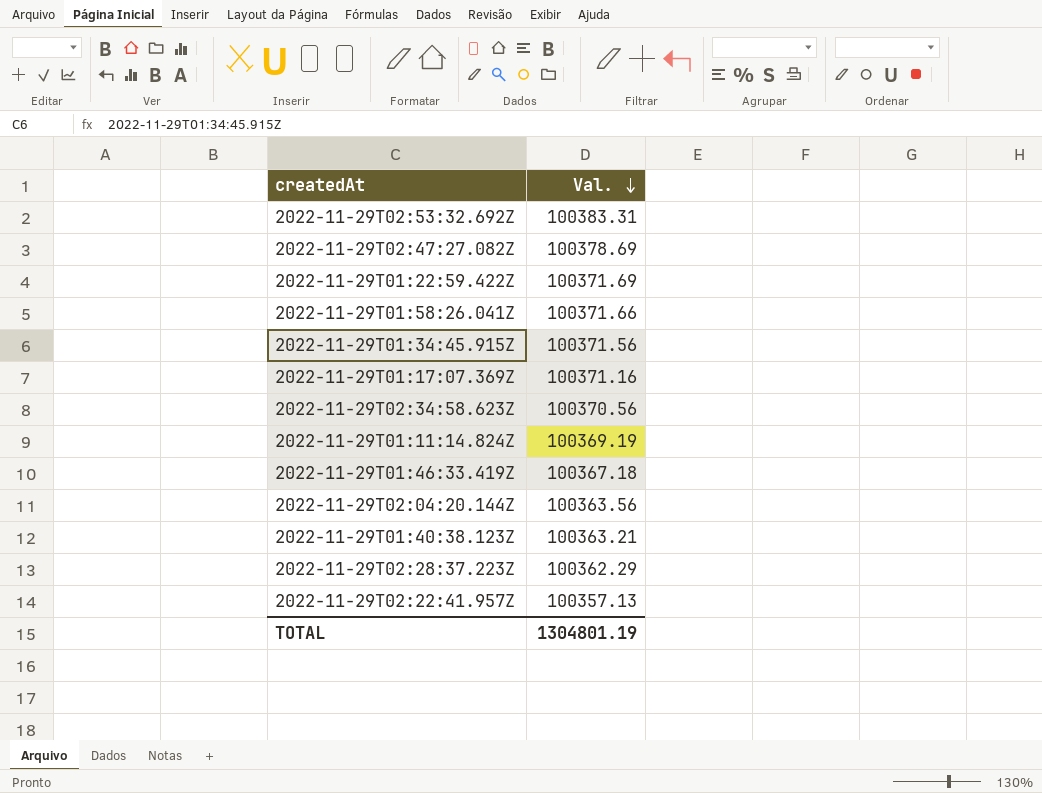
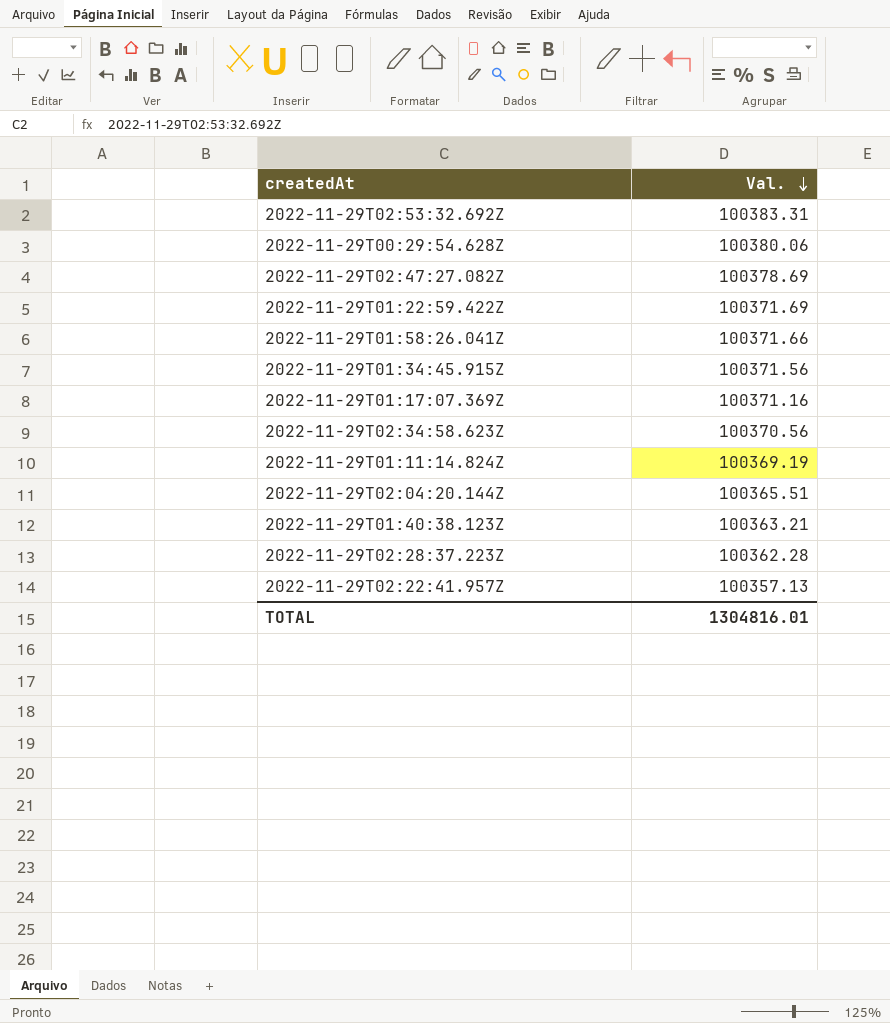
row 2022-11-29T01:46:33.419Z: 100367.18 -> none
row 2022-11-29T00:29:54.628Z: none -> 100380.06
2022-11-29T02:04:20.144Z | Val.: 100363.56 -> 100365.51
2022-11-29T02:28:37.223Z | Val.: 100362.29 -> 100362.28
TOTAL | Val.: 1304801.19 -> 1304816.01

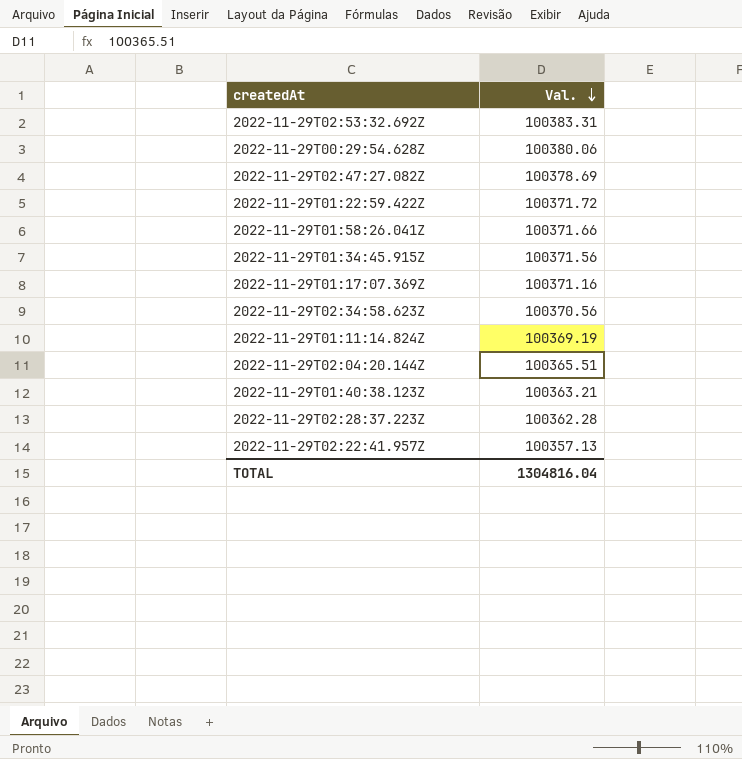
2022-11-29T01:22:59.422Z | Val.: 100371.69 -> 100371.72
TOTAL | Val.: 1304816.01 -> 1304816.04

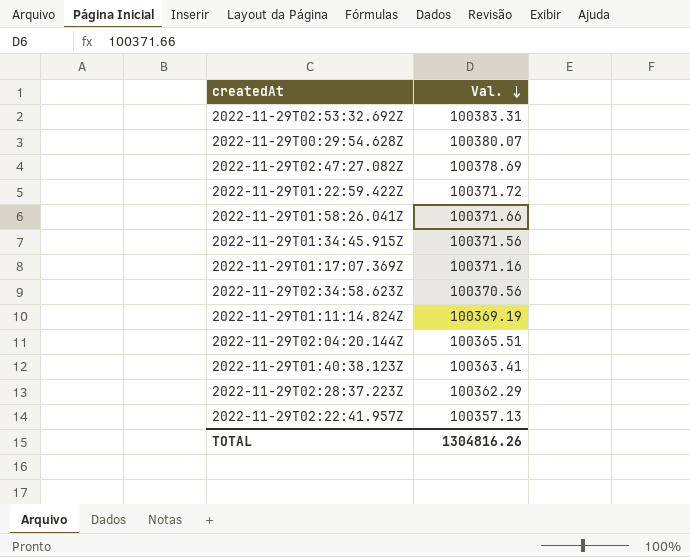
2022-11-29T00:29:54.628Z | Val.: 100380.06 -> 100380.07
2022-11-29T01:40:38.123Z | Val.: 100363.21 -> 100363.41
2022-11-29T02:28:37.223Z | Val.: 100362.28 -> 100362.29
TOTAL | Val.: 1304816.04 -> 1304816.26

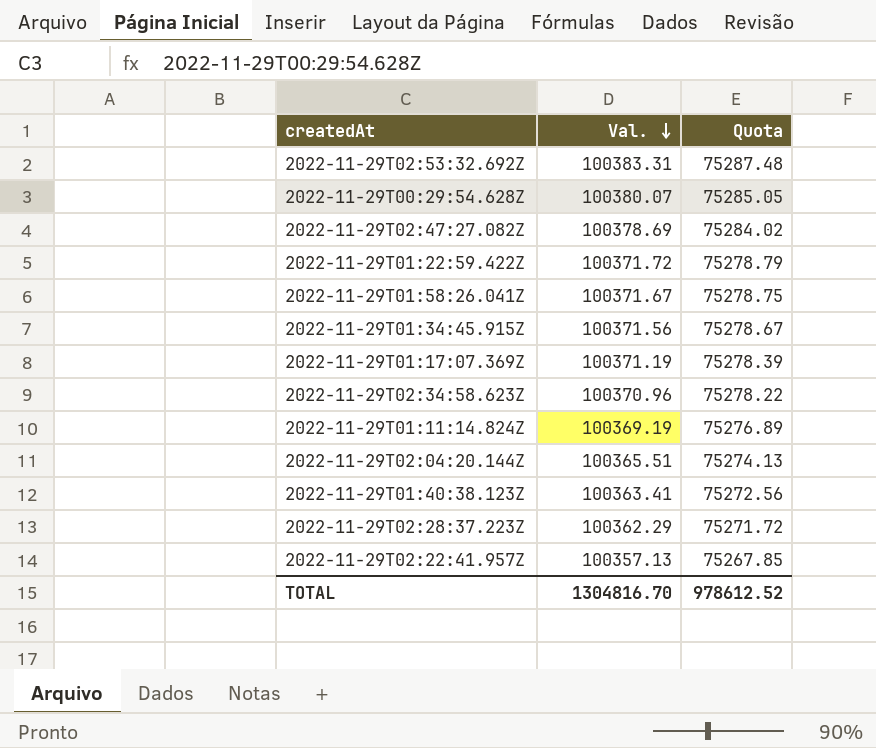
column Quota | formula: none -> [Val.] * 0.75
2022-11-29T01:58:26.041Z | Val.: 100371.66 -> 100371.67
2022-11-29T01:17:07.369Z | Val.: 100371.16 -> 100371.19
2022-11-29T02:34:58.623Z | Val.: 100370.56 -> 100370.96
TOTAL | Val.: 1304816.26 -> 1304816.70

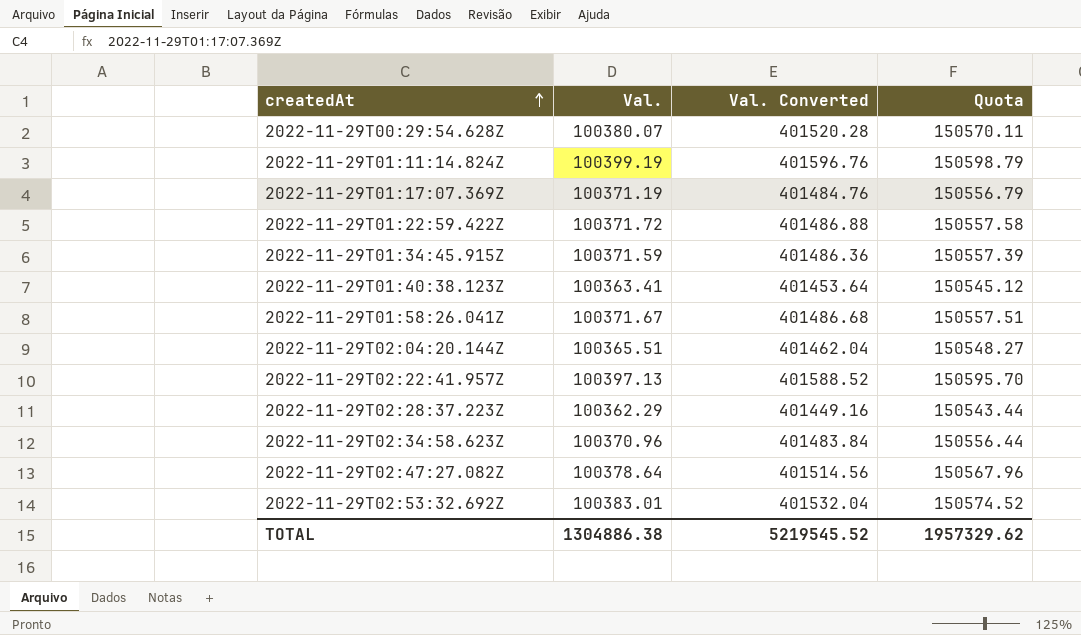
row order: Val. descending -> createdAt ascending
column Val. Converted | formula: none -> [Val.] * 4
column Quota | formula: [Val.] * 0.75 -> [Val.] * 1.5
2022-11-29T01:11:14.824Z | Val.: 100369.19 -> 100399.19
2022-11-29T01:34:45.915Z | Val.: 100371.56 -> 100371.59
2022-11-29T02:22:41.957Z | Val.: 100357.13 -> 100397.13
2022-11-29T02:47:27.082Z | Val.: 100378.69 -> 100378.64
2022-11-29T02:53:32.692Z | Val.: 100383.31 -> 100383.01
TOTAL | Val.: 1304816.70 -> 1304886.38
TOTAL | Quota: 978612.52 -> 1957329.62

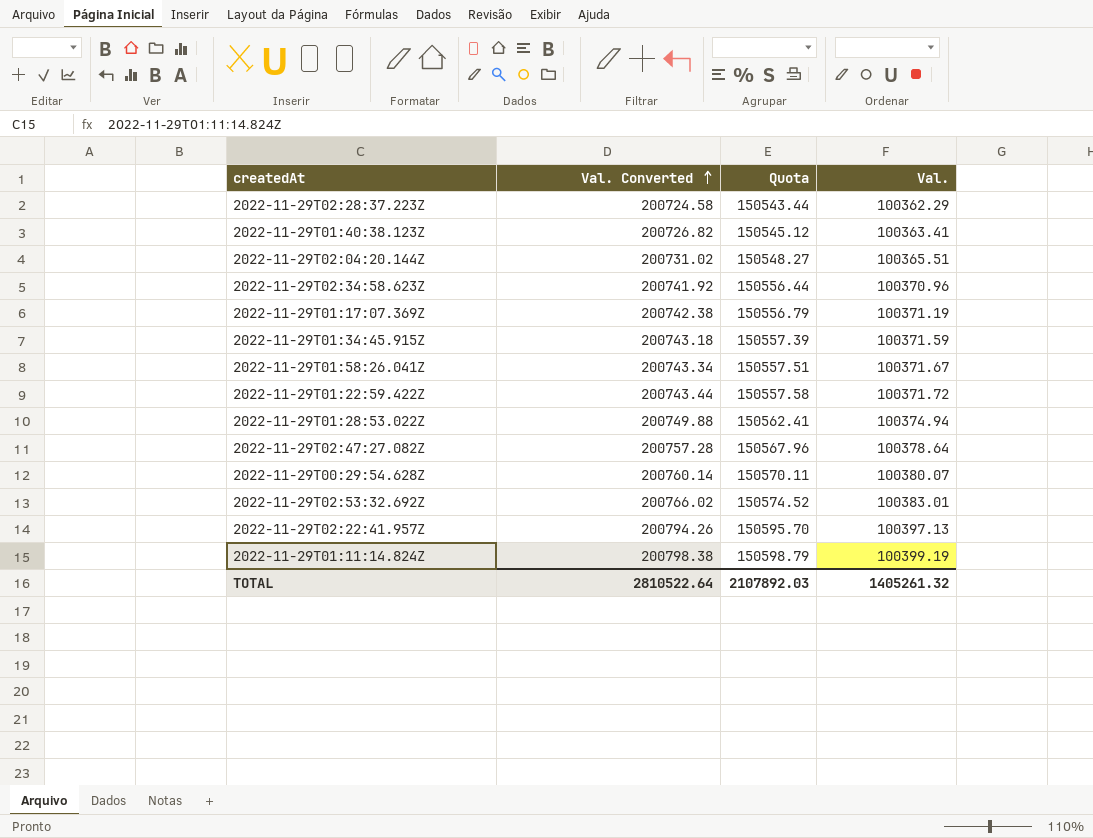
row order: createdAt ascending -> Val. Converted ascending
column Val. Converted | formula: [Val.] * 4 -> [Val.] * 2
column Val. | position: 2 -> 4
row 2022-11-29T01:28:53.022Z: none -> 200749.88 | 150562.41 | 100374.94
TOTAL | Val. Converted: 5219545.52 -> 2810522.64
TOTAL | Quota: 1957329.62 -> 2107892.03
TOTAL | Val.: 1304886.38 -> 1405261.32

